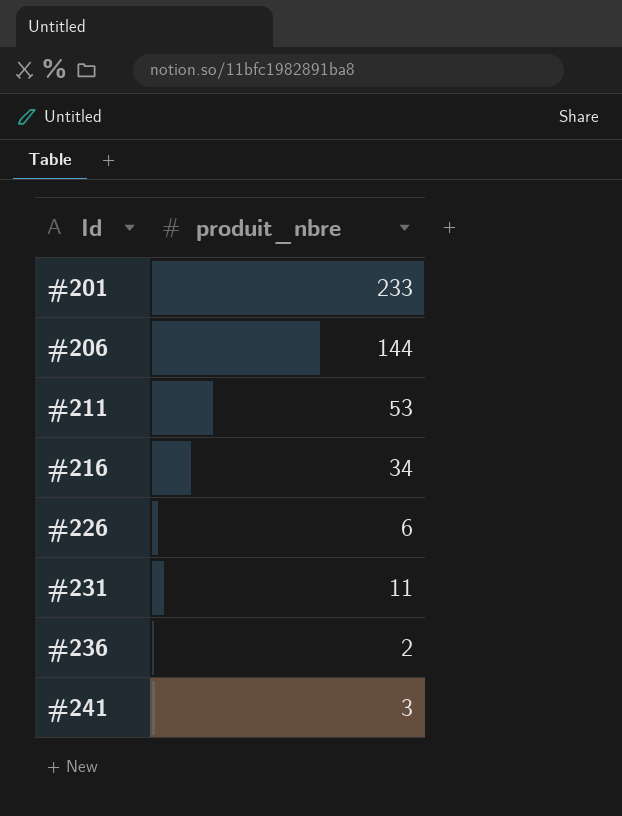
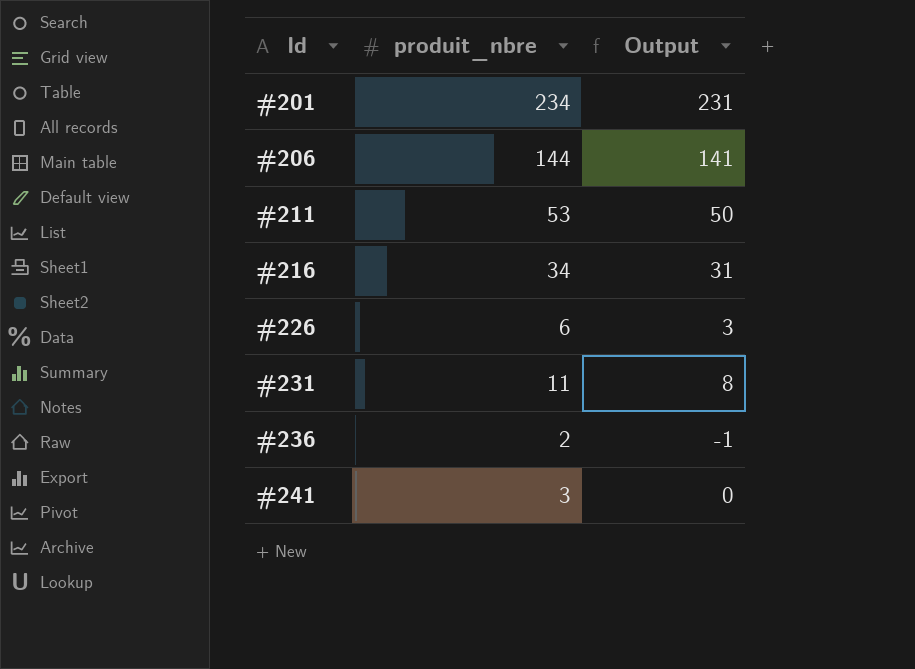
column Output | formula: none -> [produit_nbre] - 3
#201 | produit_nbre: 233 -> 234

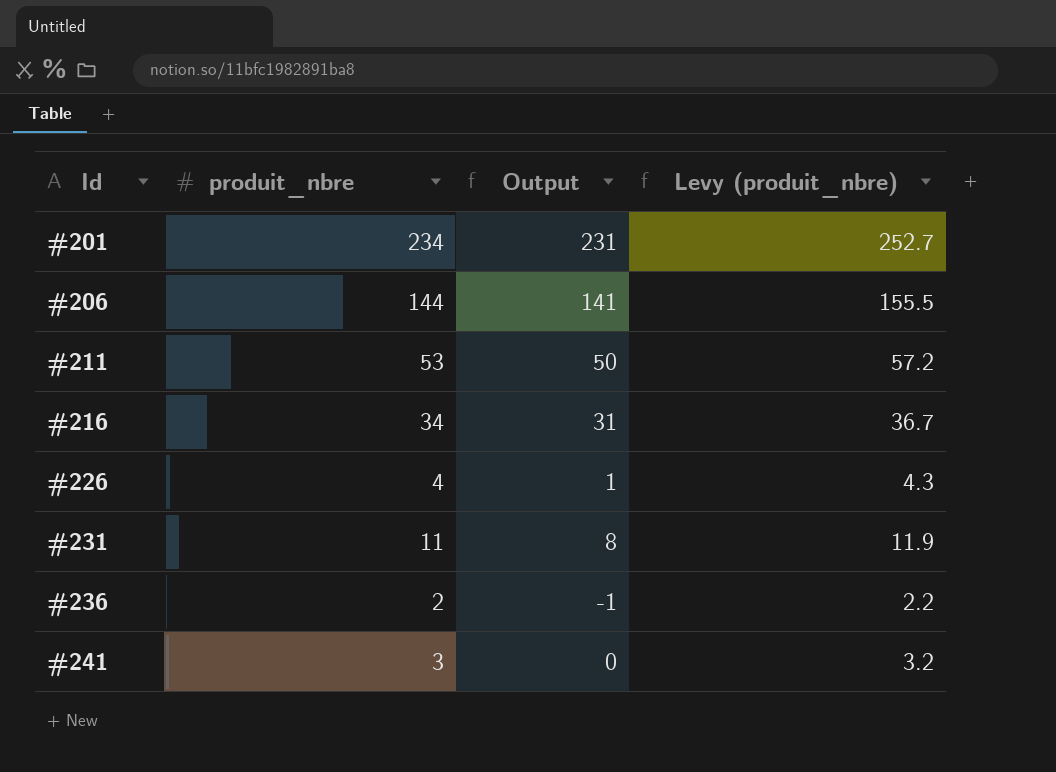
column Levy (produit_nbre) | formula: none -> [produit_nbre] * 1.08
#226 | produit_nbre: 6 -> 4
#226 | Output: 3 -> 1

